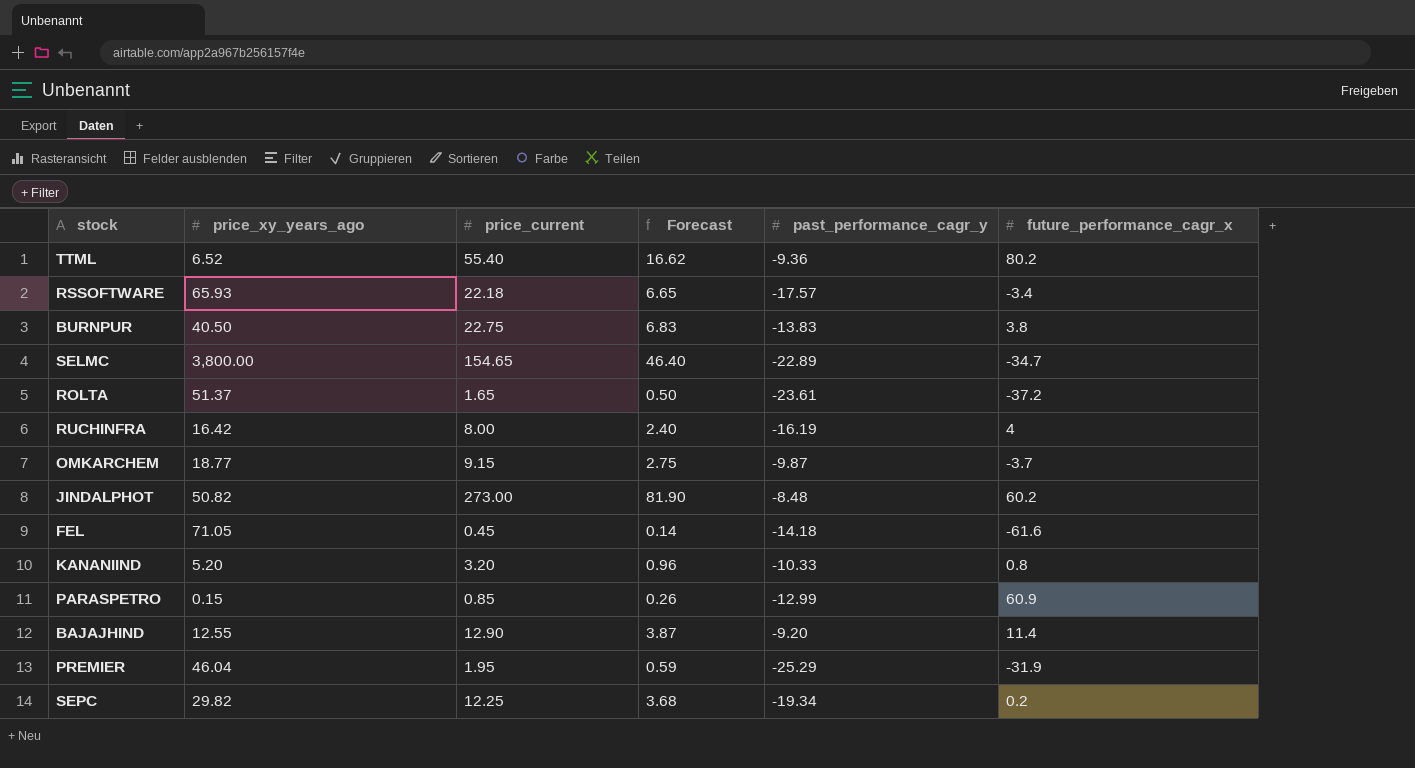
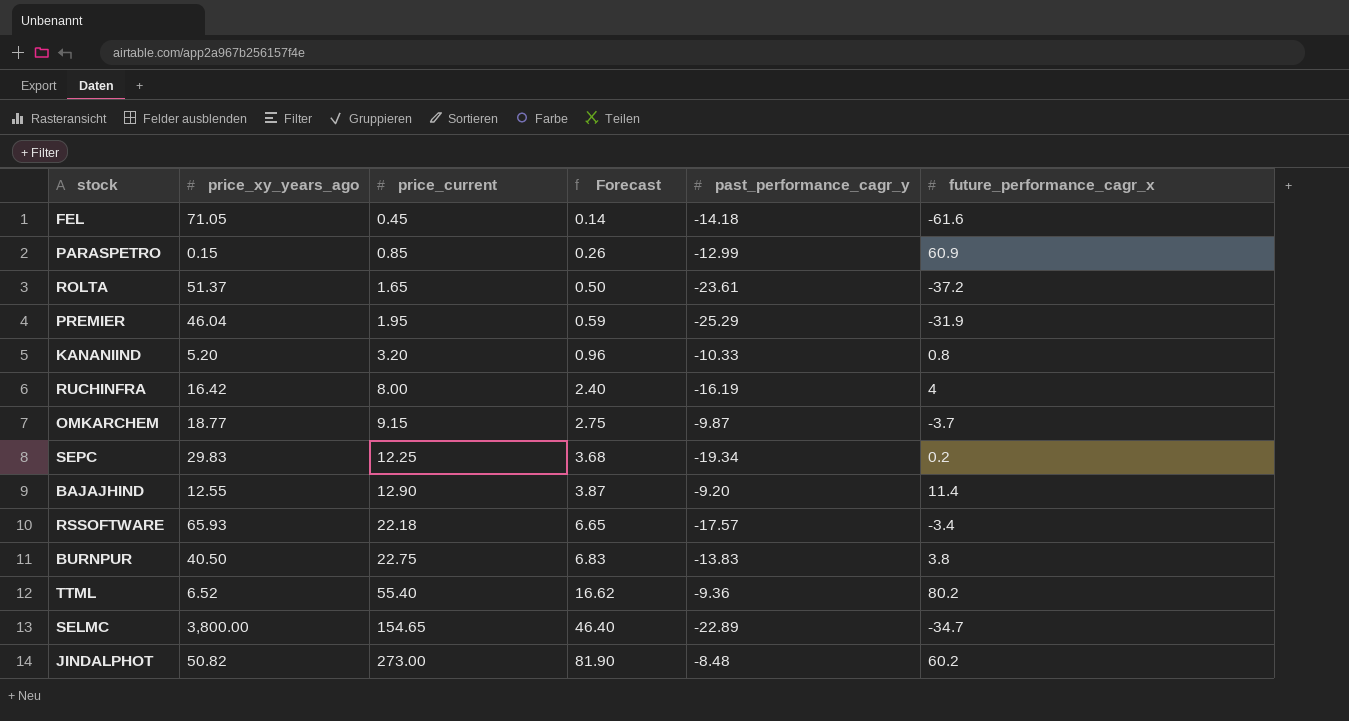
row order: none -> price_current ascending
SEPC | price_xy_years_ago: 29.82 -> 29.83

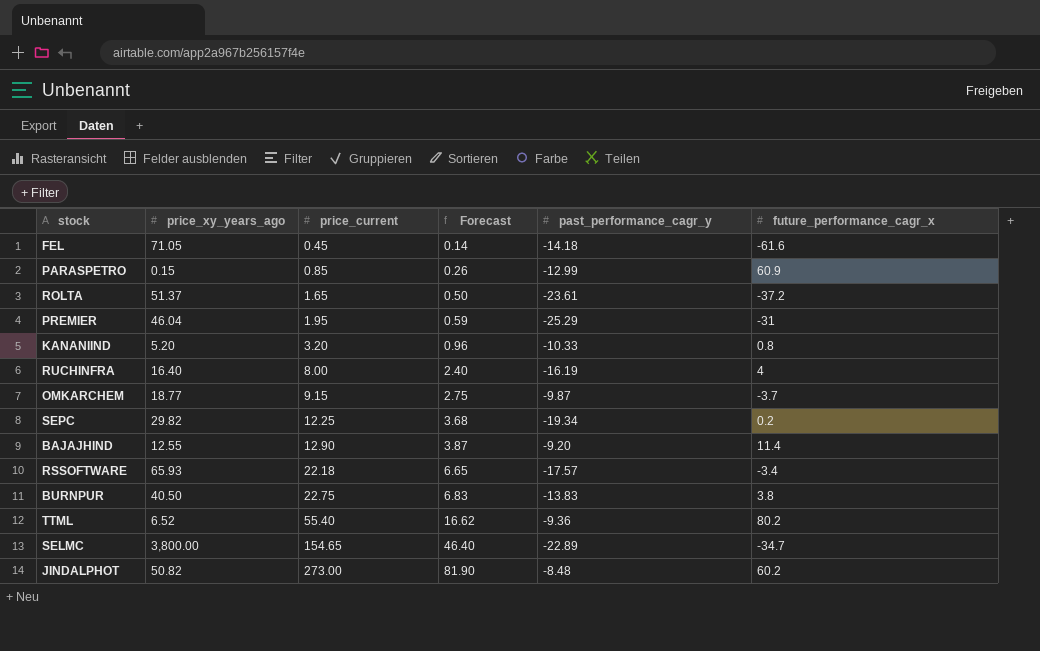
PREMIER | future_performance_cagr_x: -31.9 -> -31
RUCHINFRA | price_xy_years_ago: 16.42 -> 16.40
SEPC | price_xy_years_ago: 29.83 -> 29.82

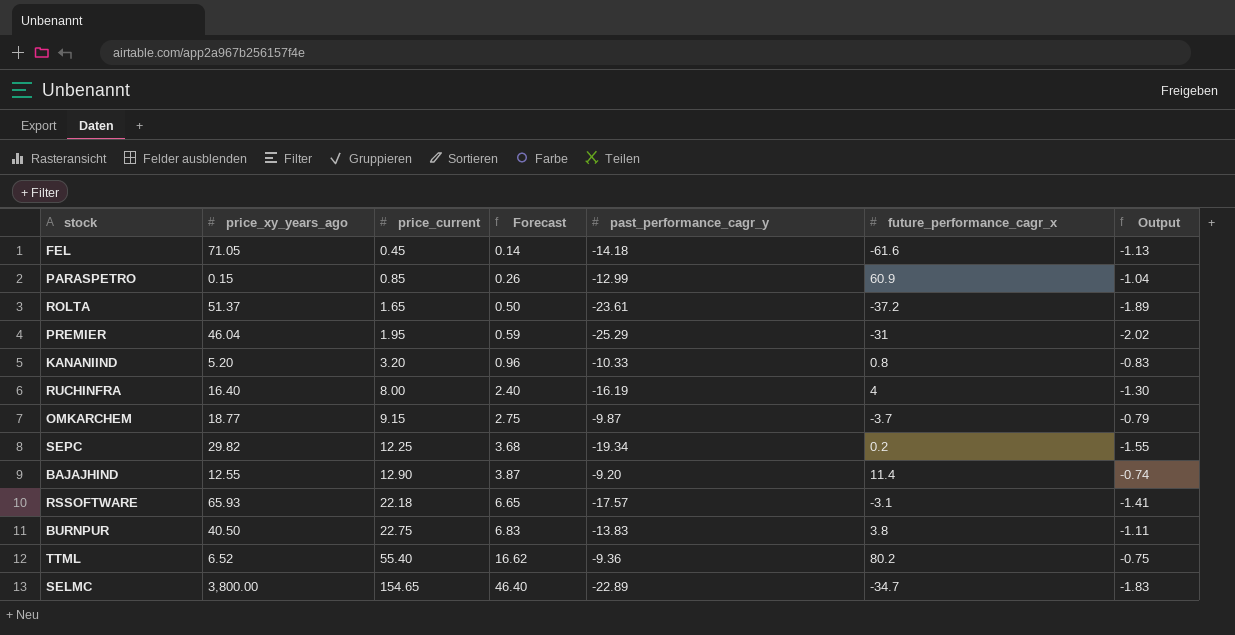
column Output | formula: none -> [past_performance_cagr_y] * 0.08
row JINDALPHOT: 50.82 | 273.00 | 81.90 | -8.48 | 60.2 -> none
RSSOFTWARE | future_performance_cagr_x: -3.4 -> -3.1

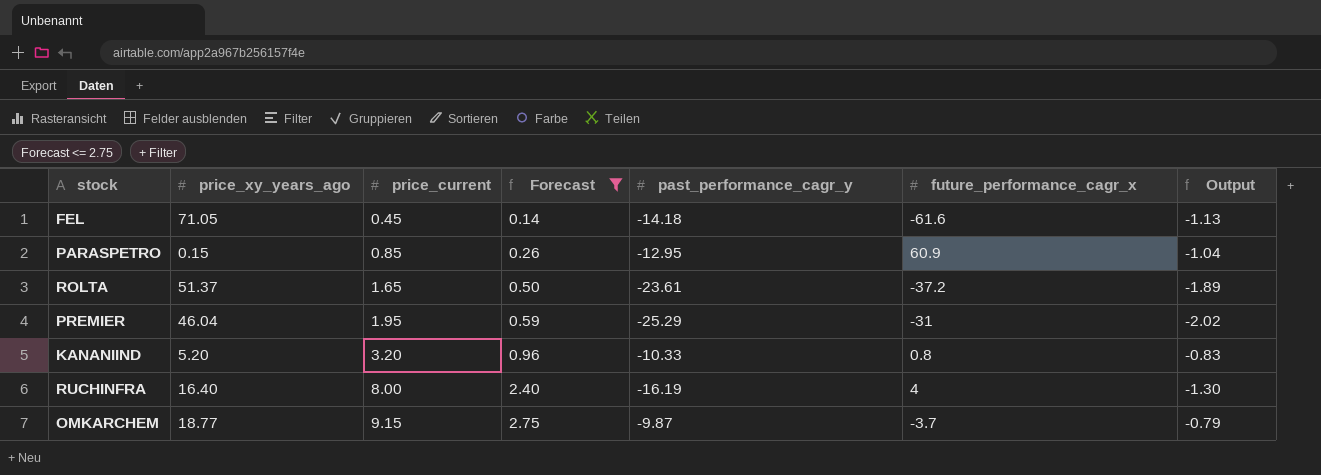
filter: none -> Forecast <= 2.75
PARASPETRO | past_performance_cagr_y: -12.99 -> -12.95

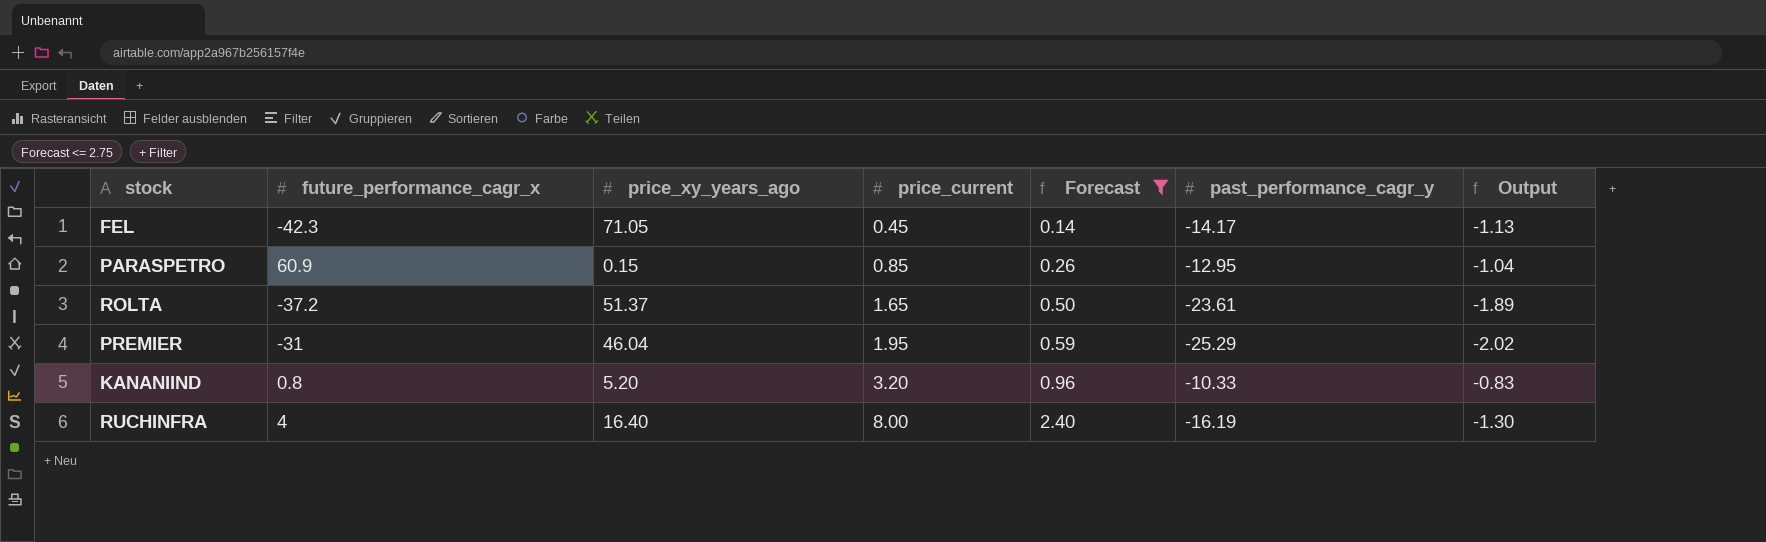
column future_performance_cagr_x | position: 6 -> 2
row OMKARCHEM: 18.77 | 9.15 | 2.75 | -9.87 | -3.7 | -0.79 -> none
FEL | future_performance_cagr_x: -61.6 -> -42.3
FEL | past_performance_cagr_y: -14.18 -> -14.17

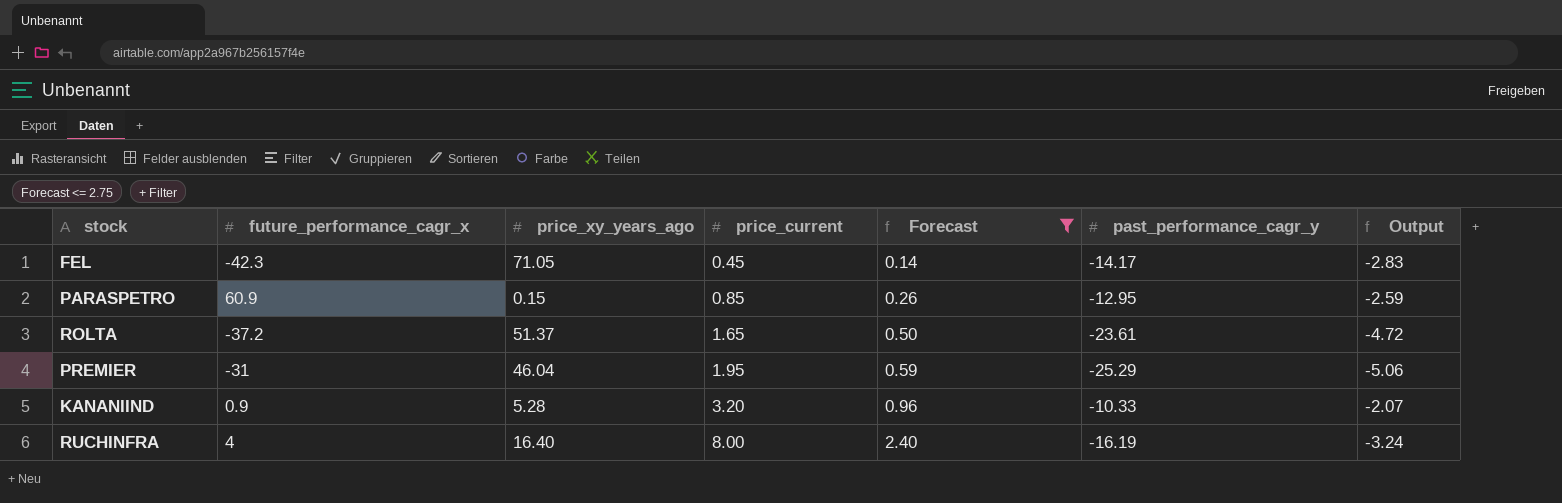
column Output | formula: [past_performance_cagr_y] * 0.08 -> [past_performance_cagr_y] * 0.2
KANANIIND | future_performance_cagr_x: 0.8 -> 0.9
KANANIIND | price_xy_years_ago: 5.20 -> 5.28

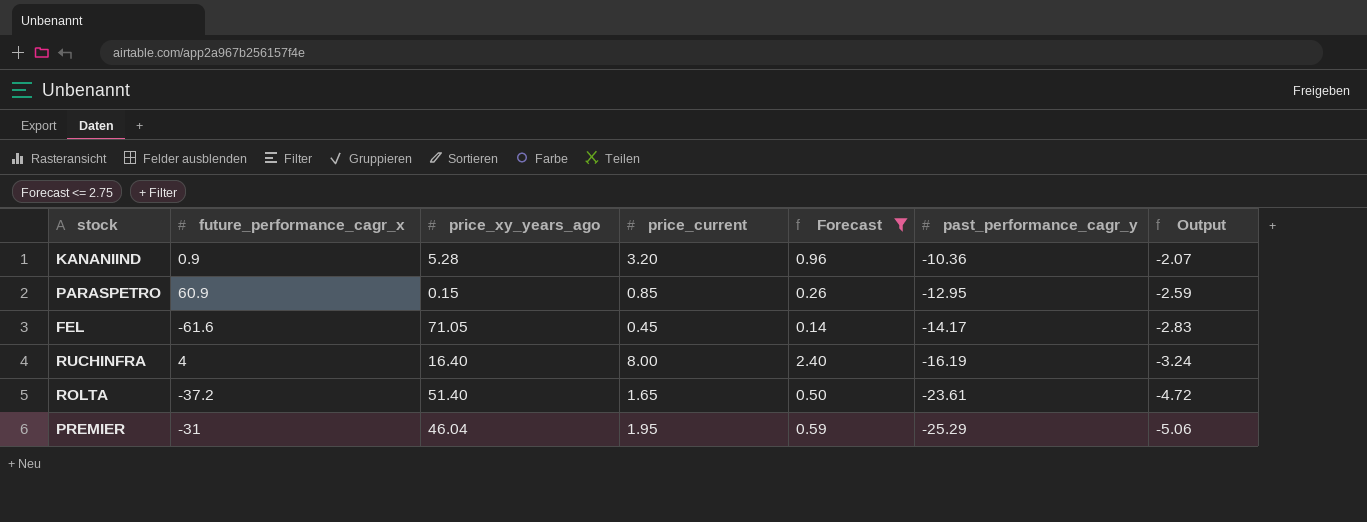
row order: price_current ascending -> past_performance_cagr_y descending
KANANIIND | past_performance_cagr_y: -10.33 -> -10.36
FEL | future_performance_cagr_x: -42.3 -> -61.6
ROLTA | price_xy_years_ago: 51.37 -> 51.40

